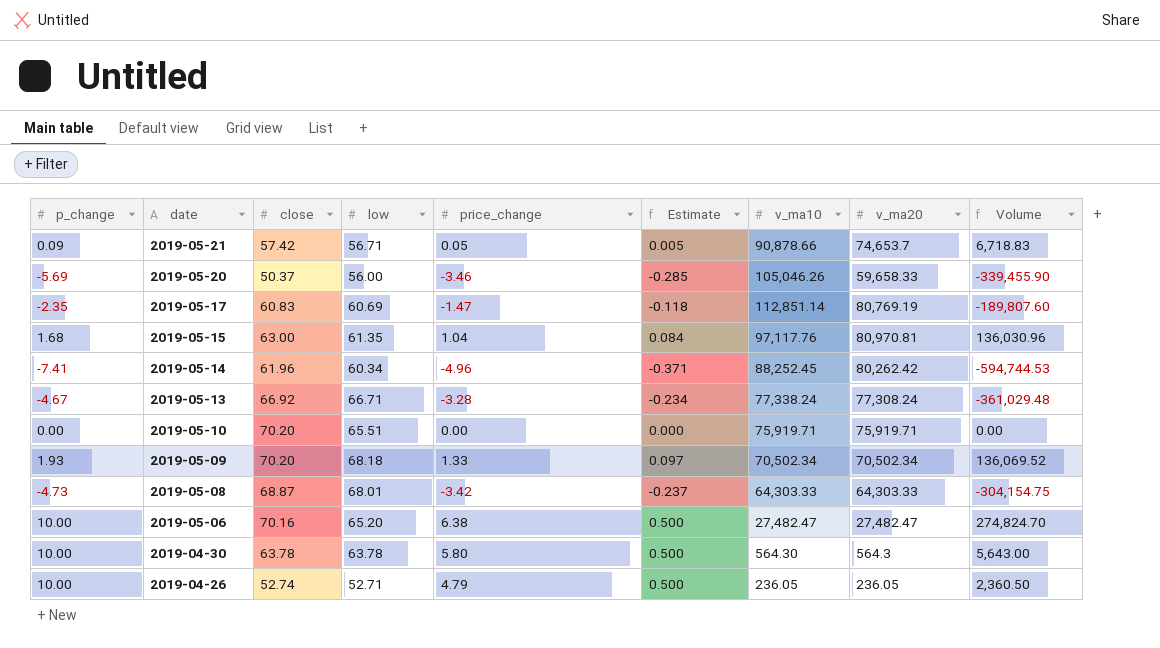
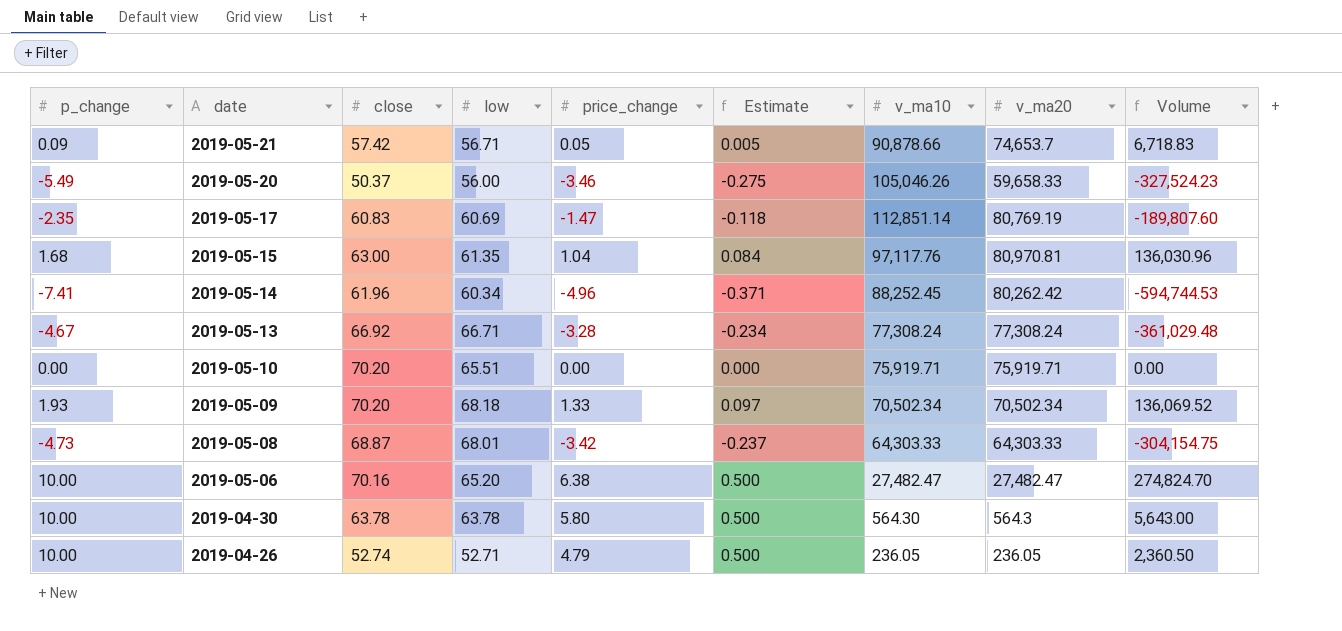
2019-05-20 | p_change: -5.69 -> -5.49
2019-05-20 | Estimate: -0.285 -> -0.275
2019-05-20 | Volume: -339,455.90 -> -327,524.23
2019-05-13 | v_ma10: 77,338.24 -> 77,308.24

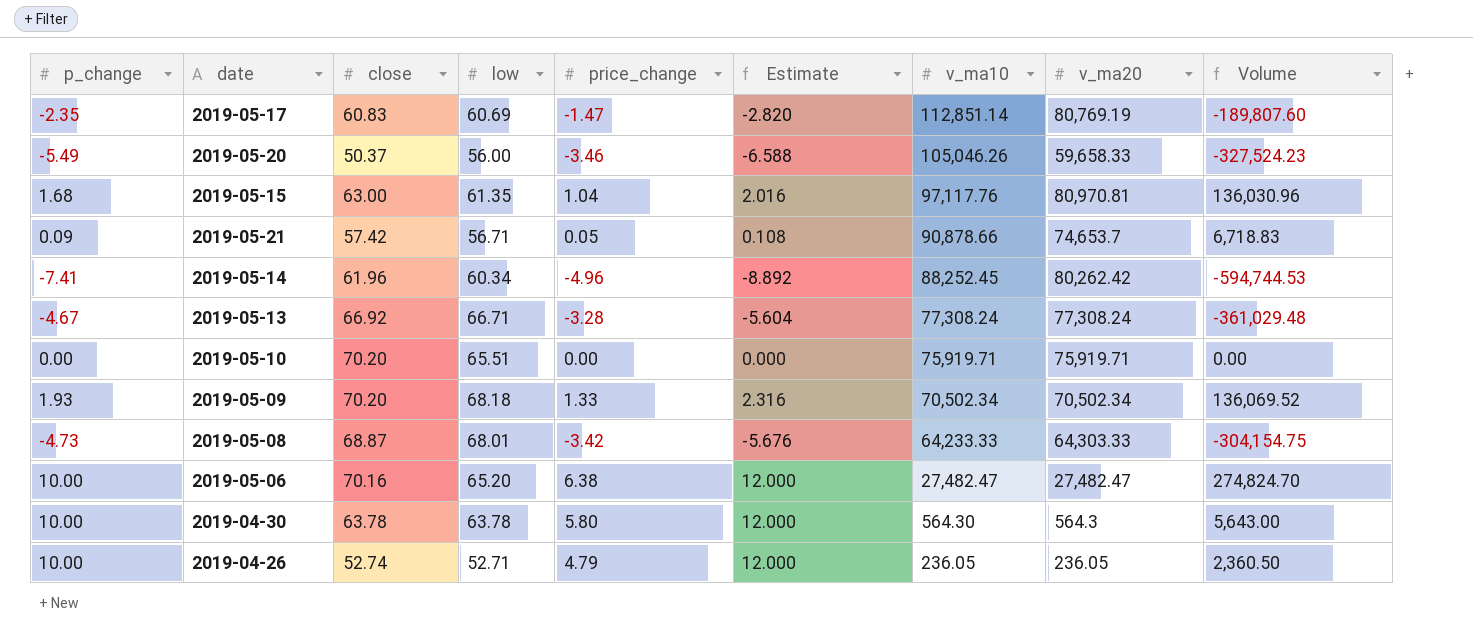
row order: date descending -> v_ma10 descending
column Estimate | formula: [p_change] * 0.05 -> [p_change] * 1.2
2019-05-08 | v_ma10: 64,303.33 -> 64,233.33

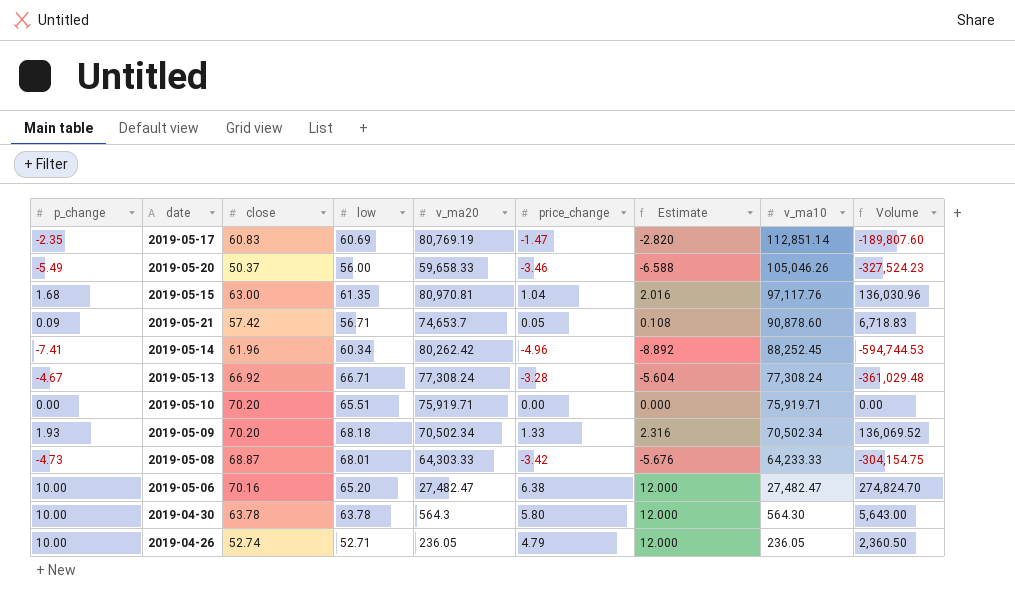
column v_ma20 | position: 8 -> 5
2019-05-21 | v_ma10: 90,878.66 -> 90,878.60

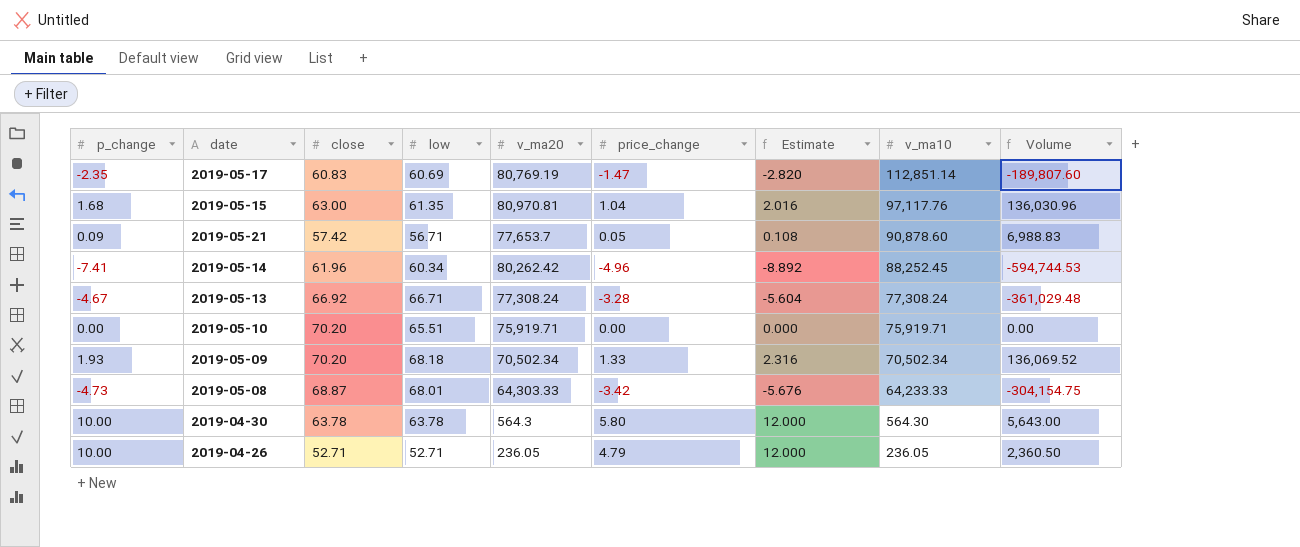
row 2019-05-20: -5.49 | 50.37 | 56.00 | 59,658.33 | -3.46 | -6.588 | 105,046.26 | -327,524.23 -> none
row 2019-05-06: 10.00 | 70.16 | 65.20 | 27,482.47 | 6.38 | 12.000 | 27,482.47 | 274,824.70 -> none
2019-05-21 | v_ma20: 74,653.7 -> 77,653.7
2019-05-21 | Volume: 6,718.83 -> 6,988.83
2019-04-26 | close: 52.74 -> 52.71

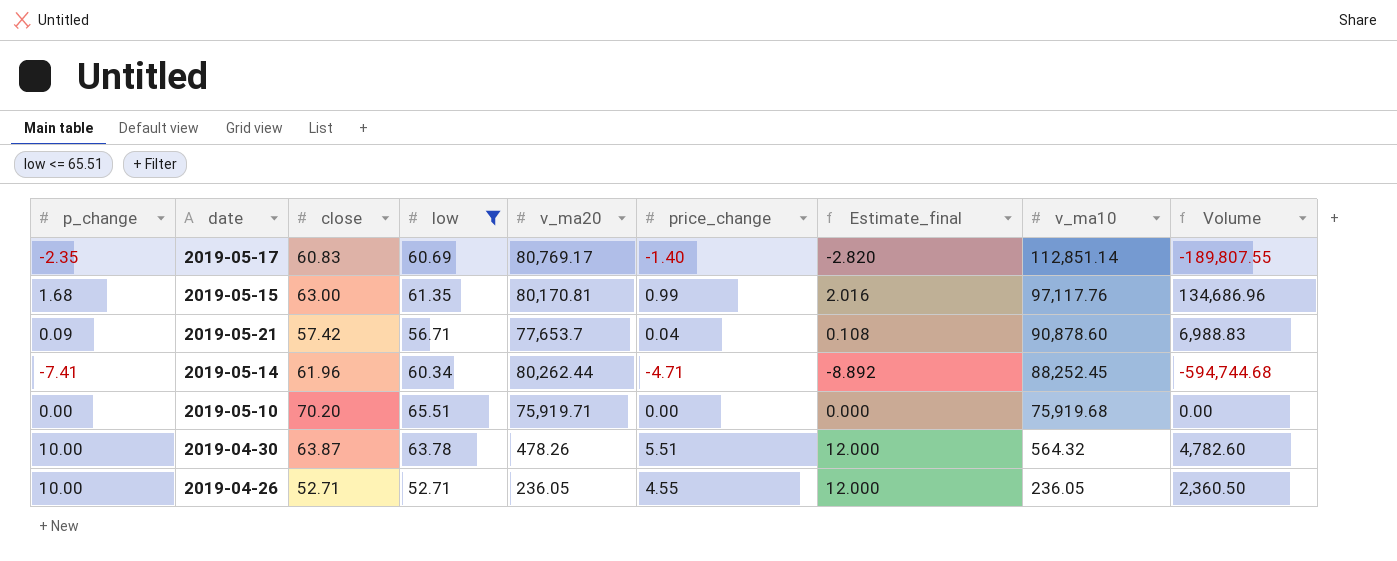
filter: none -> low <= 65.51
column name: Estimate -> Estimate_final
2019-05-17 | v_ma20: 80,769.19 -> 80,769.17
2019-05-17 | price_change: -1.47 -> -1.40
2019-05-17 | Volume: -189,807.60 -> -189,807.55
2019-05-15 | v_ma20: 80,970.81 -> 80,170.81
2019-05-15 | price_change: 1.04 -> 0.99
2019-05-15 | Volume: 136,030.96 -> 134,686.96
2019-05-21 | price_change: 0.05 -> 0.04
2019-05-14 | v_ma20: 80,262.42 -> 80,262.44
2019-05-14 | price_change: -4.96 -> -4.71
2019-05-14 | Volume: -594,744.53 -> -594,744.68
2019-05-10 | v_ma10: 75,919.71 -> 75,919.68
2019-04-30 | close: 63.78 -> 63.87
2019-04-30 | v_ma20: 564.3 -> 478.26
2019-04-30 | price_change: 5.80 -> 5.51
2019-04-30 | v_ma10: 564.30 -> 564.32
2019-04-30 | Volume: 5,643.00 -> 4,782.60
2019-04-26 | price_change: 4.79 -> 4.55

